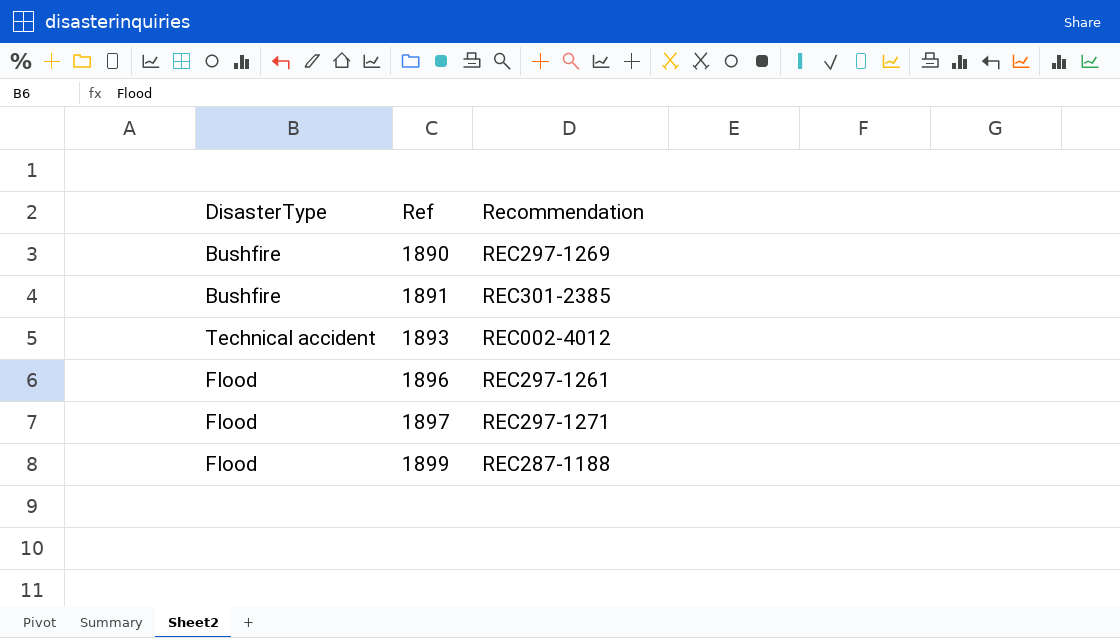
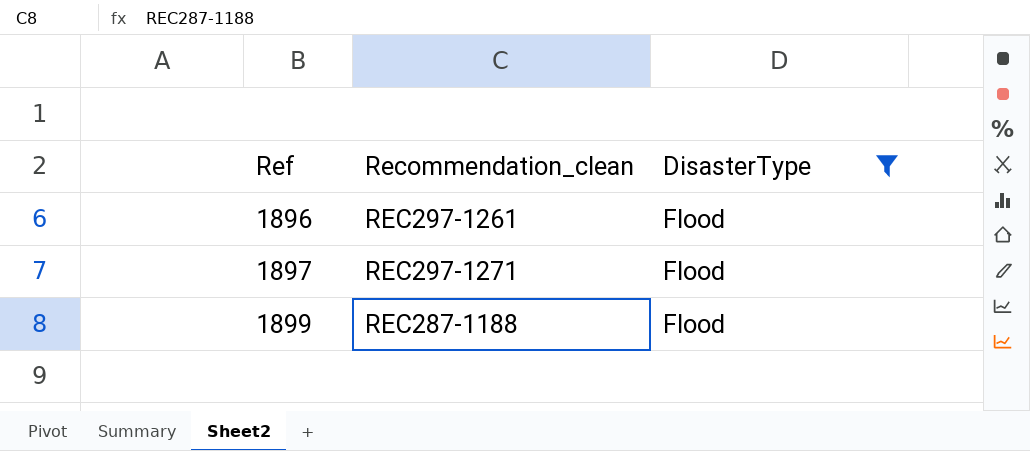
filter: none -> DisasterType = Flood
column name: Recommendation -> Recommendation_clean
column DisasterType | position: 1 -> 3

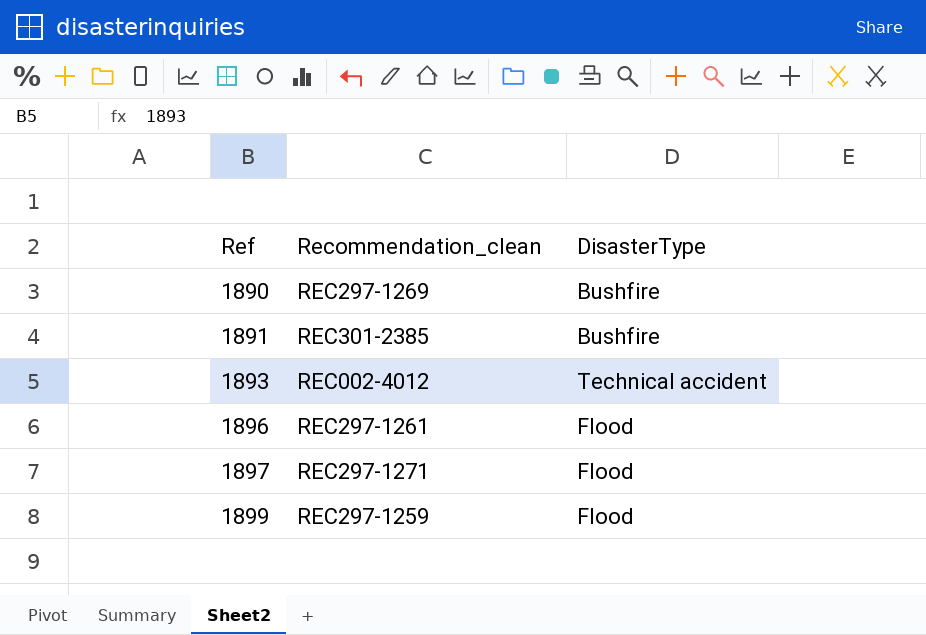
filter: DisasterType = Flood -> none
1899 | Recommendation_clean: REC287-1188 -> REC297-1259

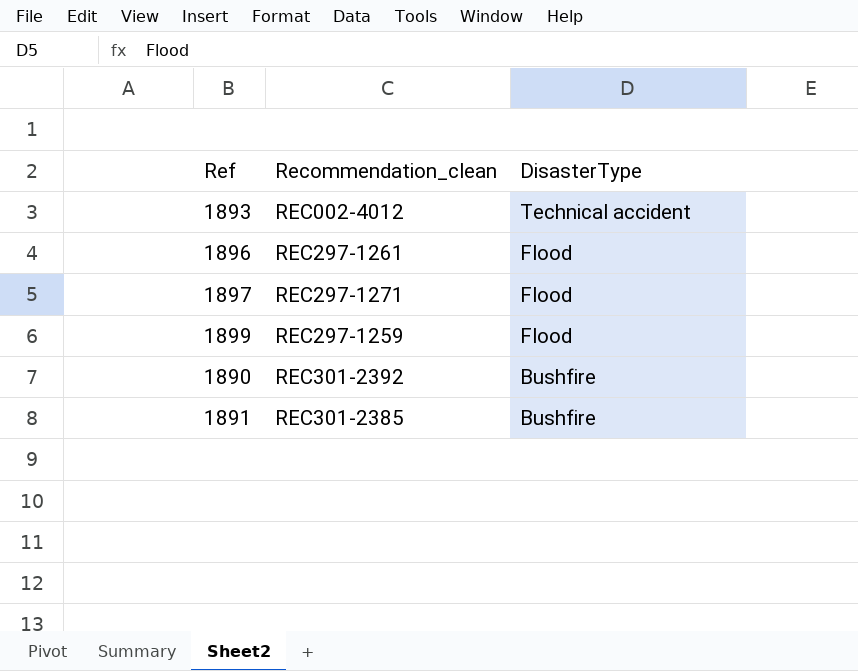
row order: Ref ascending -> DisasterType descending
1890 | Recommendation_clean: REC297-1269 -> REC301-2392

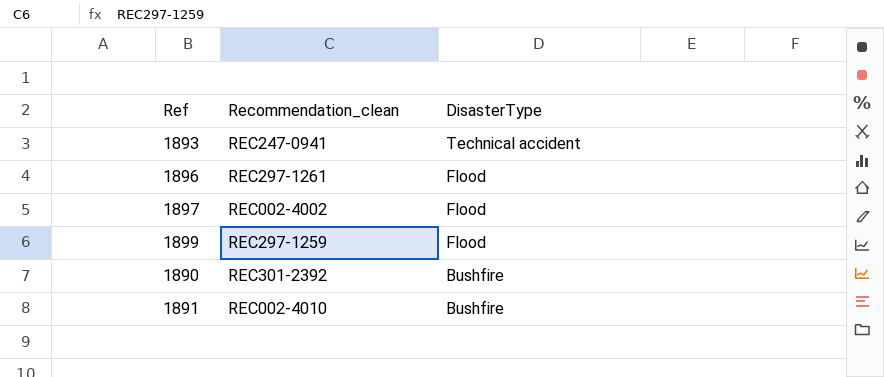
1893 | Recommendation_clean: REC002-4012 -> REC247-0941
1897 | Recommendation_clean: REC297-1271 -> REC002-4002
1891 | Recommendation_clean: REC301-2385 -> REC002-4010

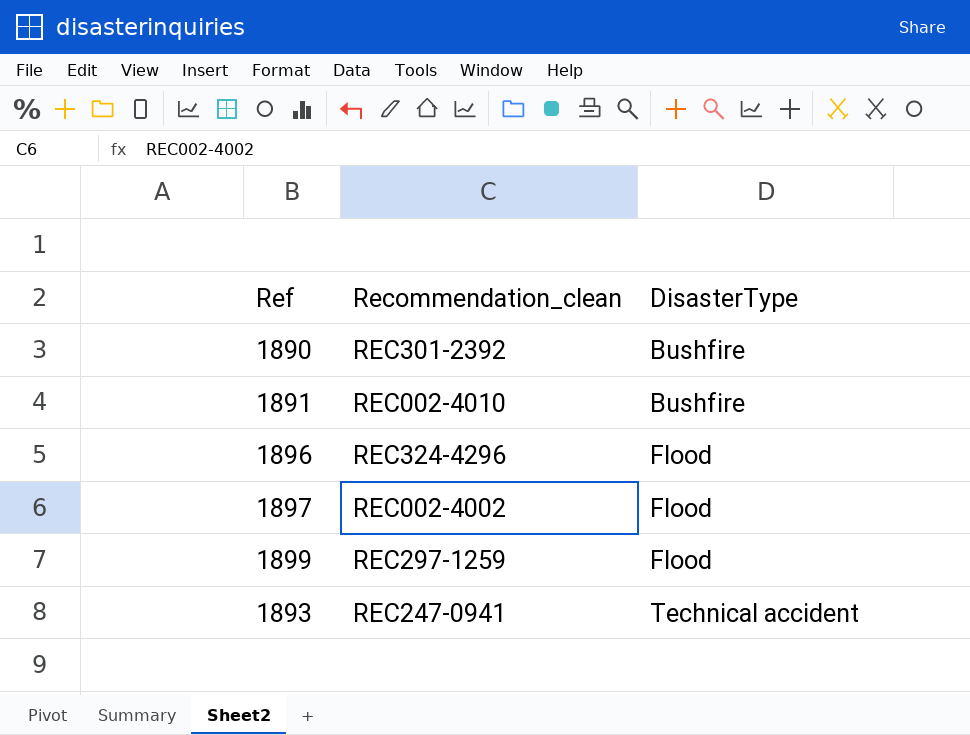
row order: DisasterType descending -> DisasterType ascending
1896 | Recommendation_clean: REC297-1261 -> REC324-4296

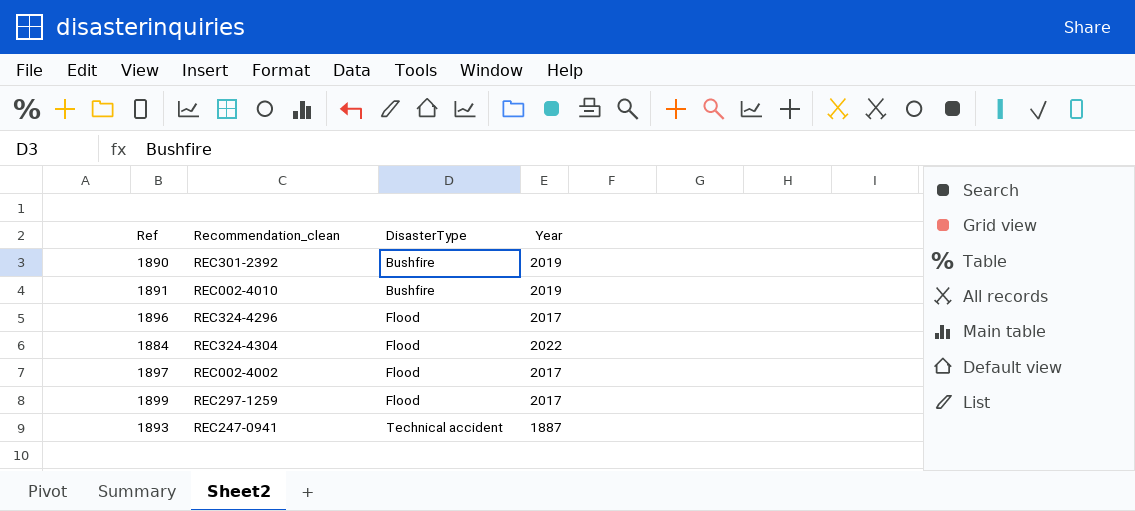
column Year | position: none -> 4
row 1884: none -> REC324-4304 | Flood | 2022

